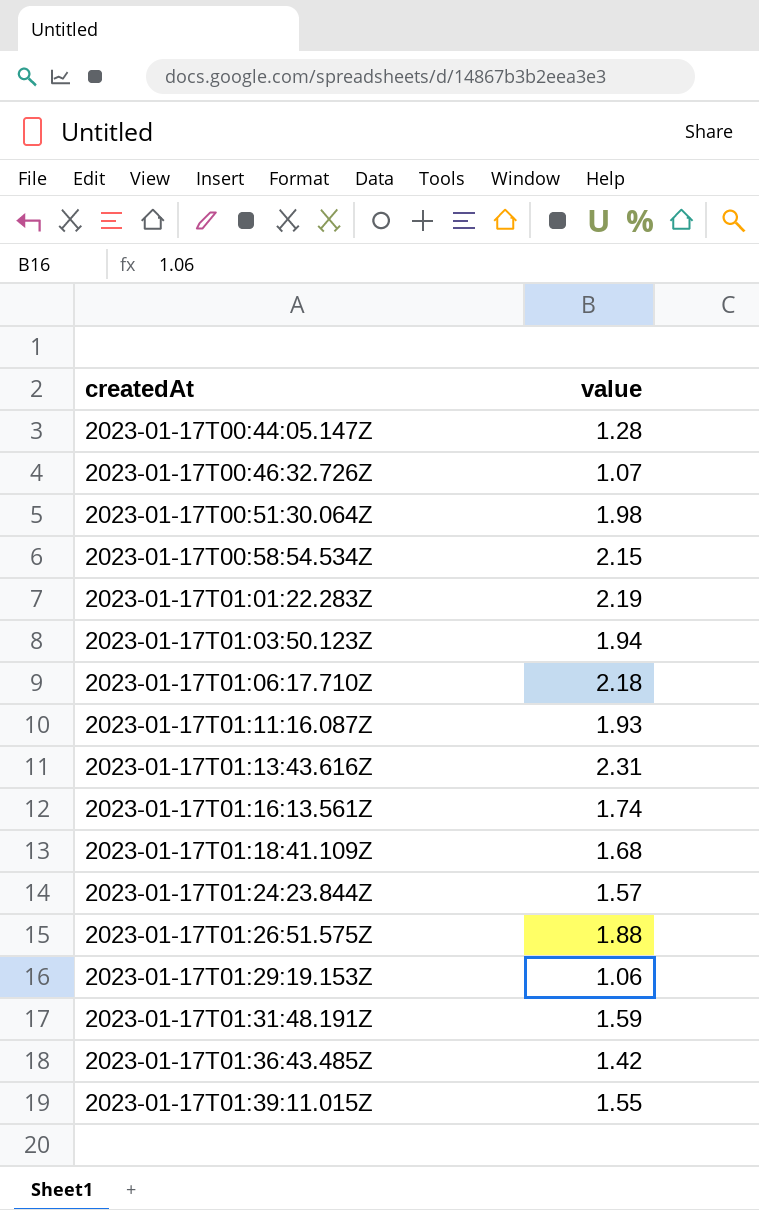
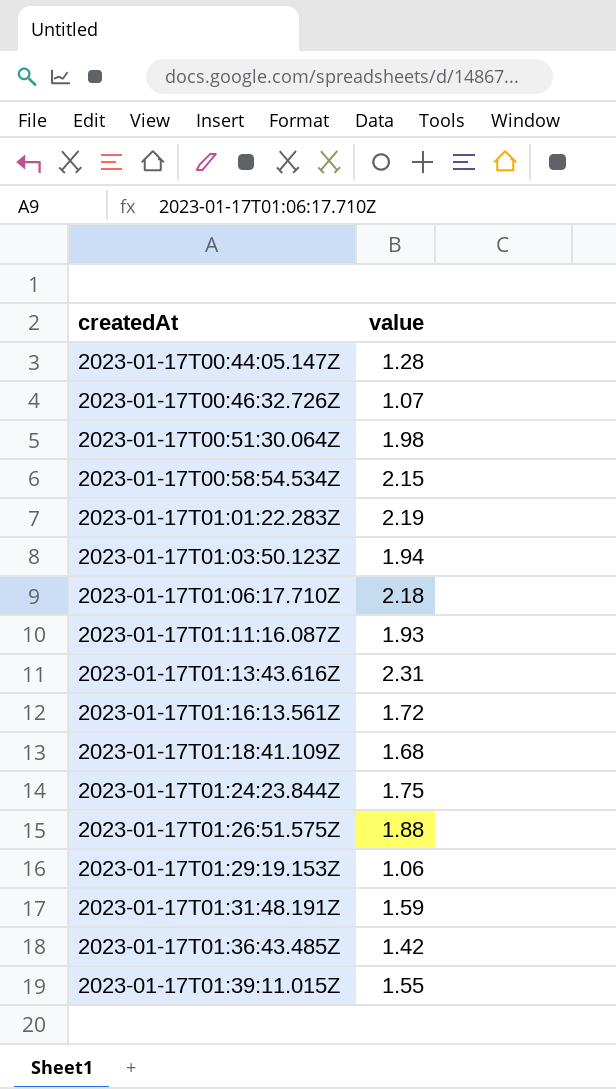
2023-01-17T01:16:13.561Z | value: 1.74 -> 1.72
2023-01-17T01:24:23.844Z | value: 1.57 -> 1.75

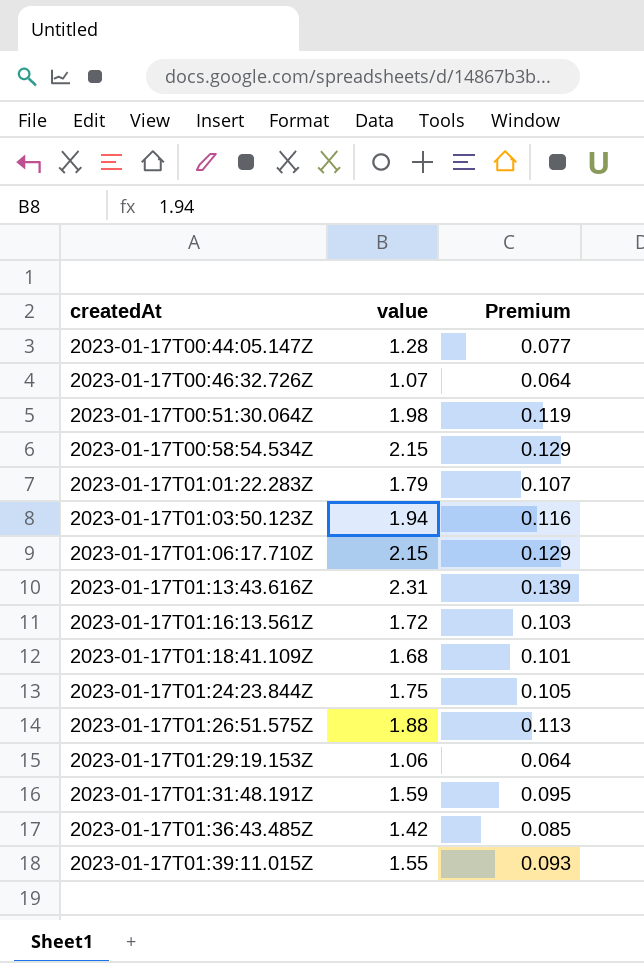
column Premium | formula: none -> [value] * 0.06
row 2023-01-17T01:11:16.087Z: 1.93 -> none
2023-01-17T01:01:22.283Z | value: 2.19 -> 1.79
2023-01-17T01:06:17.710Z | value: 2.18 -> 2.15

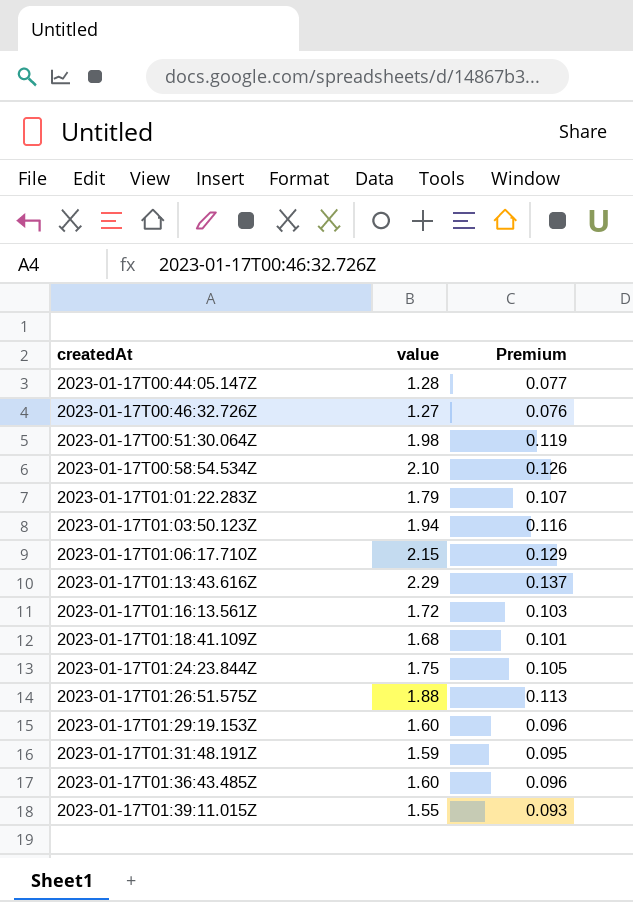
2023-01-17T00:46:32.726Z | value: 1.07 -> 1.27
2023-01-17T00:46:32.726Z | Premium: 0.064 -> 0.076
2023-01-17T00:58:54.534Z | value: 2.15 -> 2.10
2023-01-17T00:58:54.534Z | Premium: 0.129 -> 0.126
2023-01-17T01:13:43.616Z | value: 2.31 -> 2.29
2023-01-17T01:13:43.616Z | Premium: 0.139 -> 0.137
2023-01-17T01:29:19.153Z | value: 1.06 -> 1.60
2023-01-17T01:29:19.153Z | Premium: 0.064 -> 0.096
2023-01-17T01:36:43.485Z | value: 1.42 -> 1.60
2023-01-17T01:36:43.485Z | Premium: 0.085 -> 0.096

